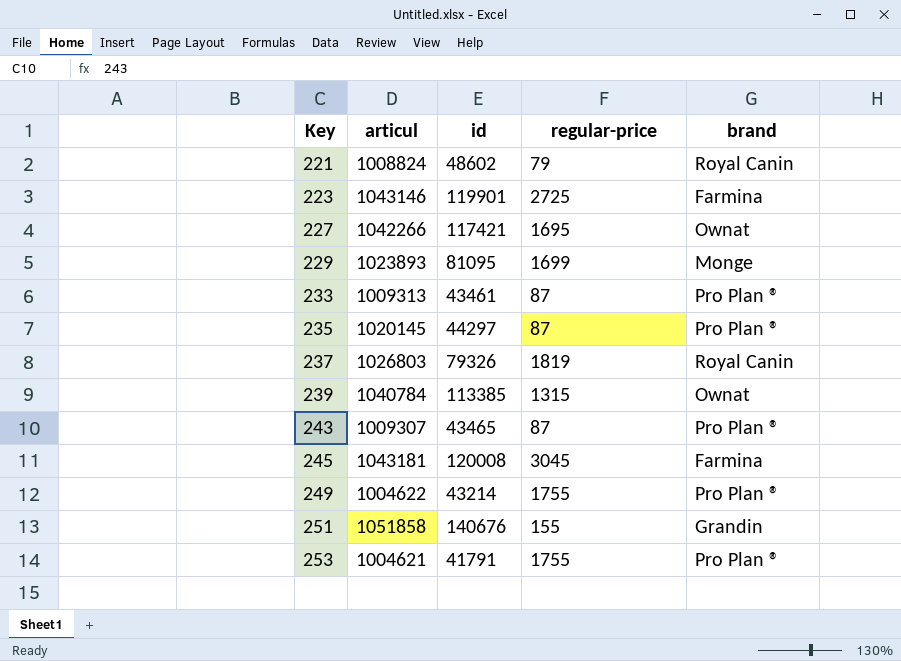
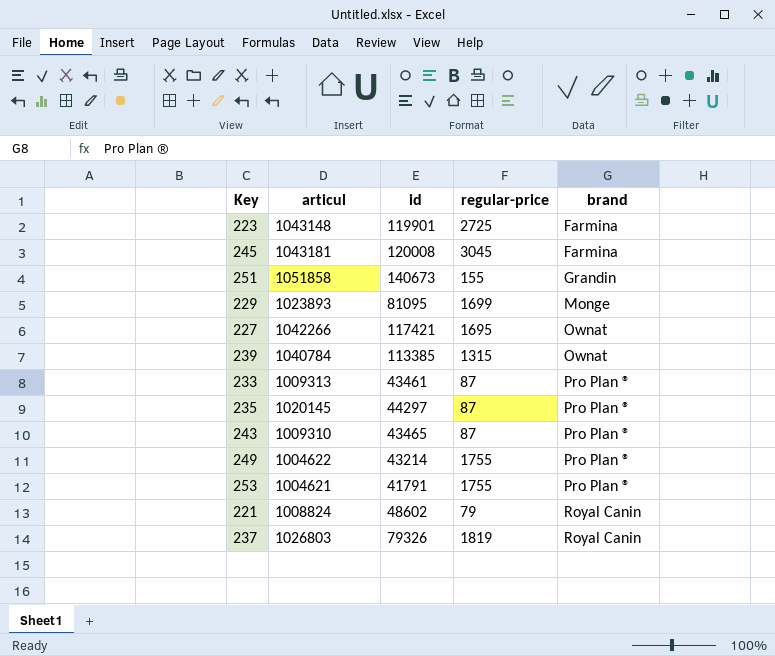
row order: Key ascending -> brand ascending
223 | articul: 1043146 -> 1043148
251 | id: 140676 -> 140673
243 | articul: 1009307 -> 1009310

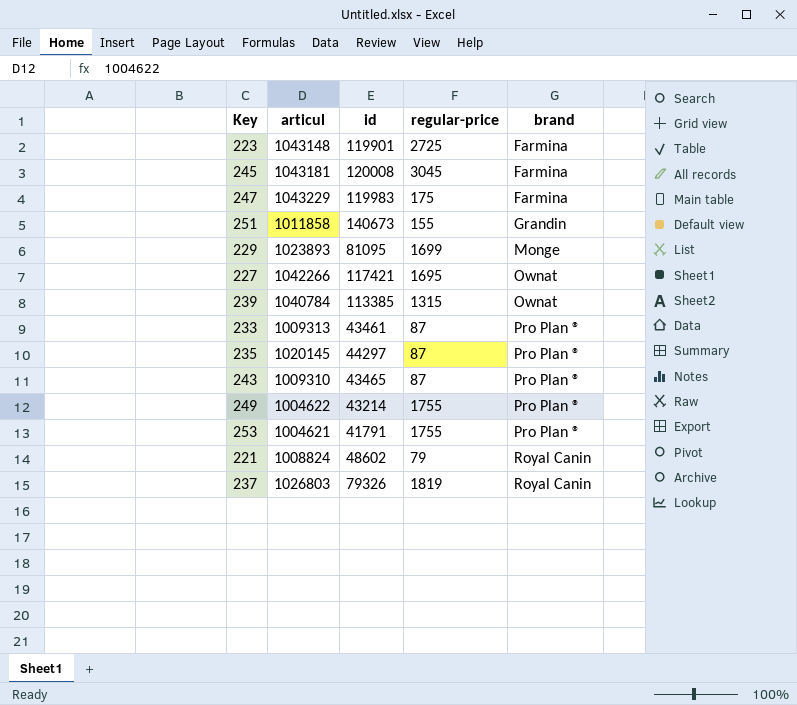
row 247: none -> 1043229 | 119983 | 175 | Farmina
251 | articul: 1051858 -> 1011858

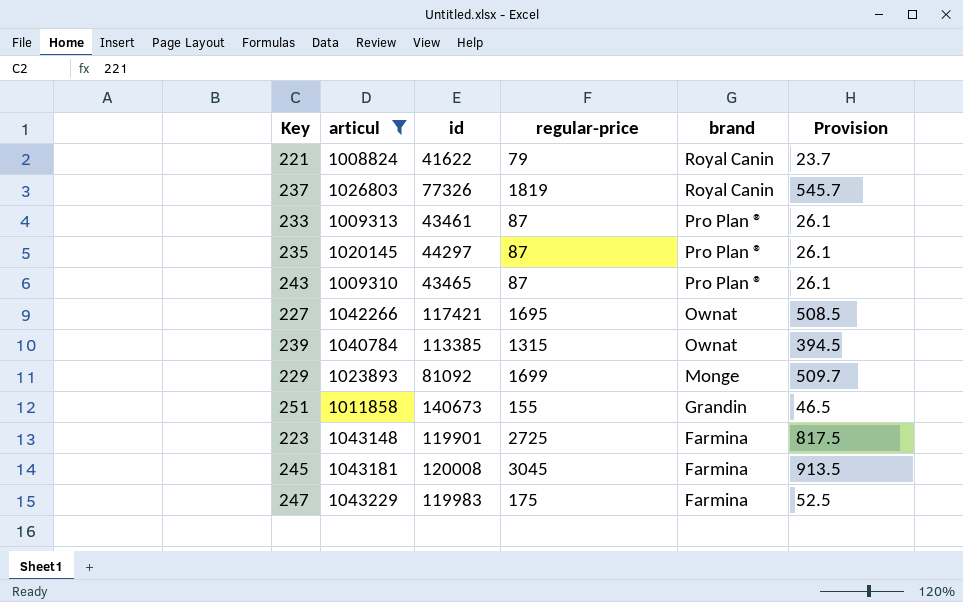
filter: none -> articul >= 1008824
row order: brand ascending -> brand descending
column Provision | formula: none -> [regular-price] * 0.3
221 | id: 48602 -> 41622
237 | id: 79326 -> 77326
229 | id: 81095 -> 81092

